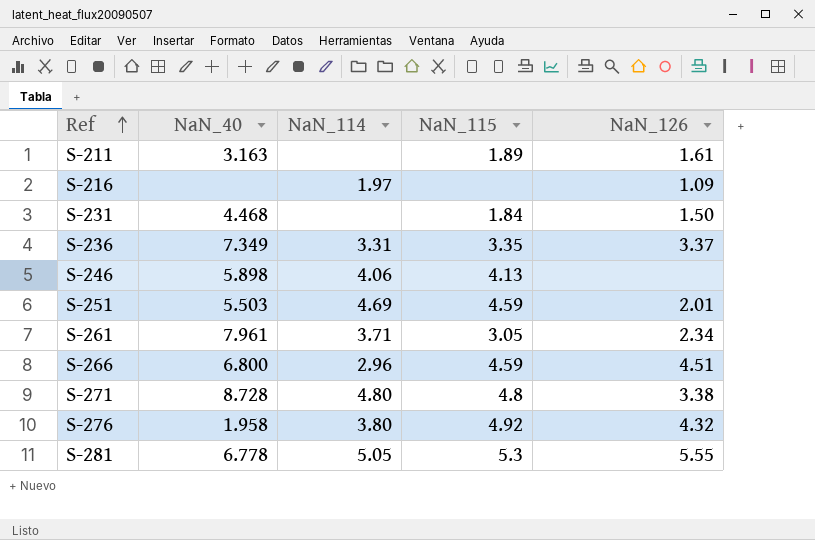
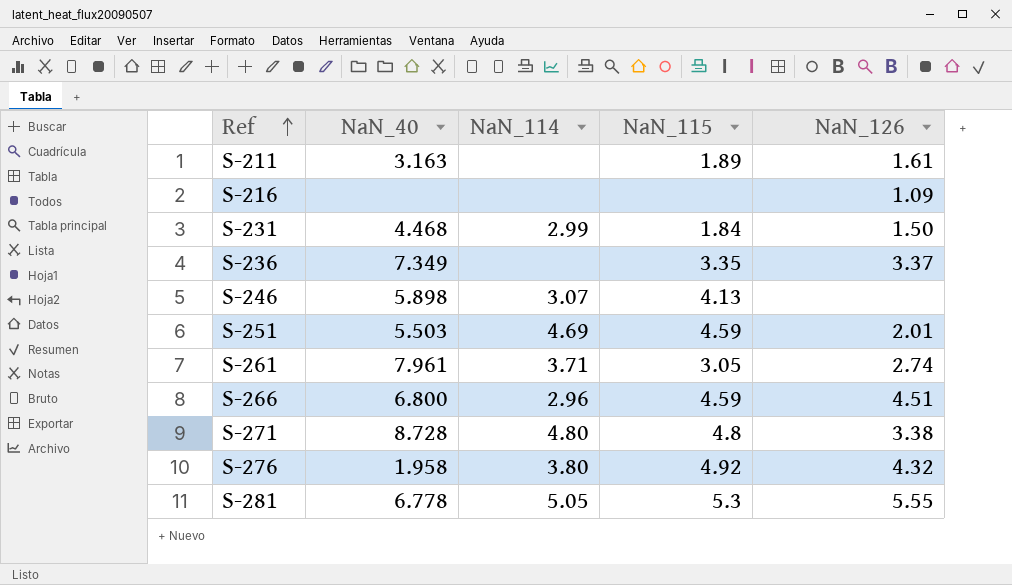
S-216 | NaN_114: 1.97 -> none
S-231 | NaN_114: none -> 2.99
S-236 | NaN_114: 3.31 -> none
S-246 | NaN_114: 4.06 -> 3.07
S-261 | NaN_126: 2.34 -> 2.74

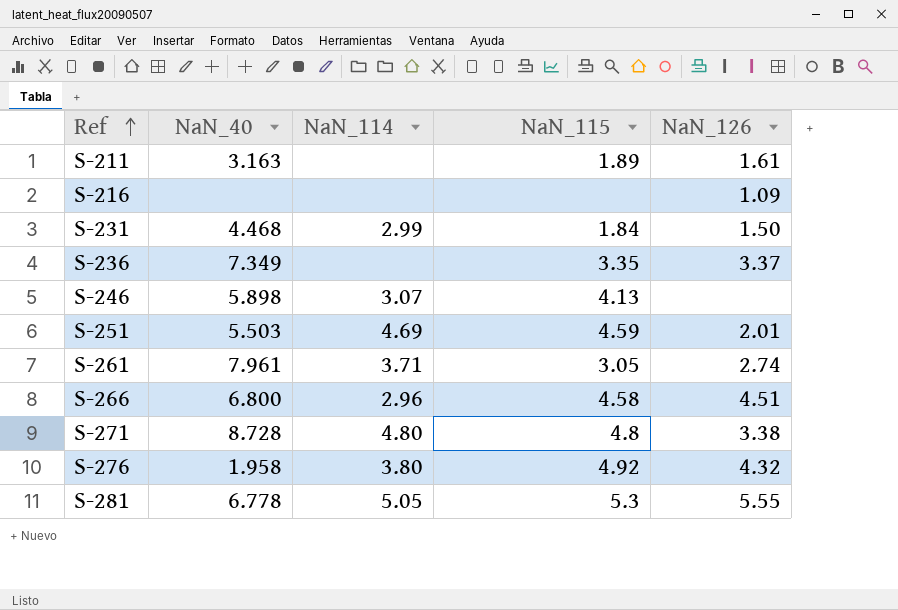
S-266 | NaN_115: 4.59 -> 4.58

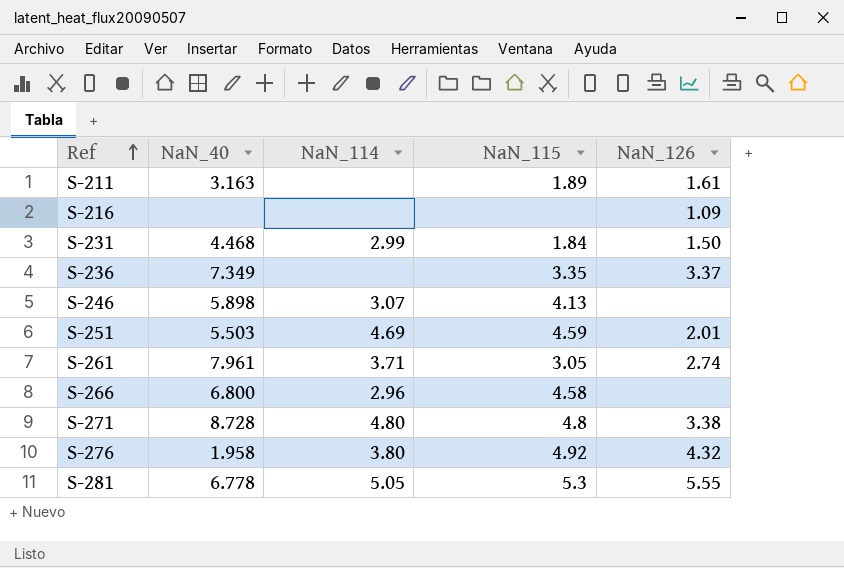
S-266 | NaN_126: 4.51 -> none

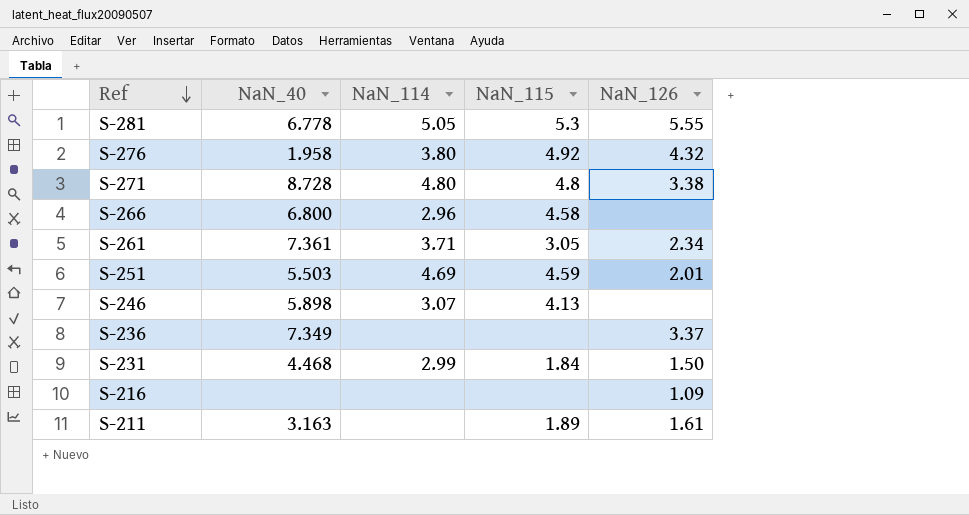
row order: Ref ascending -> Ref descending
S-261 | NaN_40: 7.961 -> 7.361
S-261 | NaN_126: 2.74 -> 2.34
S-236 | NaN_115: 3.35 -> none

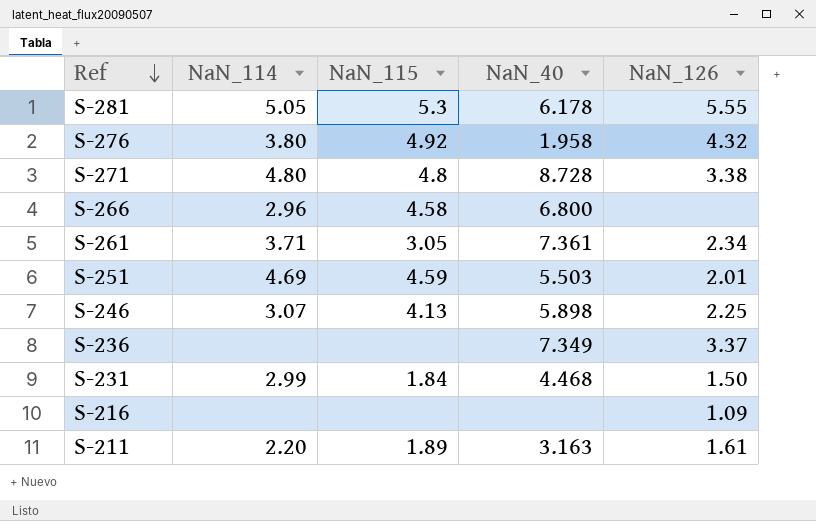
column NaN_40 | position: 2 -> 4
S-281 | NaN_40: 6.778 -> 6.178
S-246 | NaN_126: none -> 2.25
S-211 | NaN_114: none -> 2.20

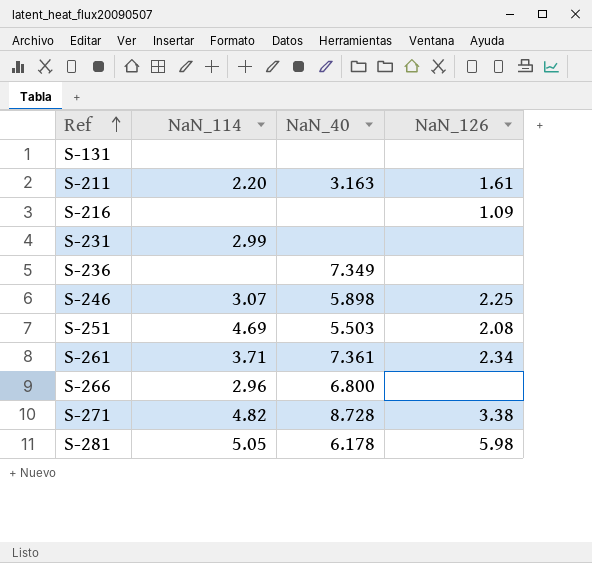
row order: Ref descending -> Ref ascending
column NaN_115 | position: 3 -> none
row S-276: 3.80 | 4.92 | 1.958 | 4.32 -> none
row S-131: none -> none | none | none
S-231 | NaN_40: 4.468 -> none
S-231 | NaN_126: 1.50 -> none
S-236 | NaN_126: 3.37 -> none
S-251 | NaN_126: 2.01 -> 2.08
S-271 | NaN_114: 4.80 -> 4.82
S-281 | NaN_126: 5.55 -> 5.98

